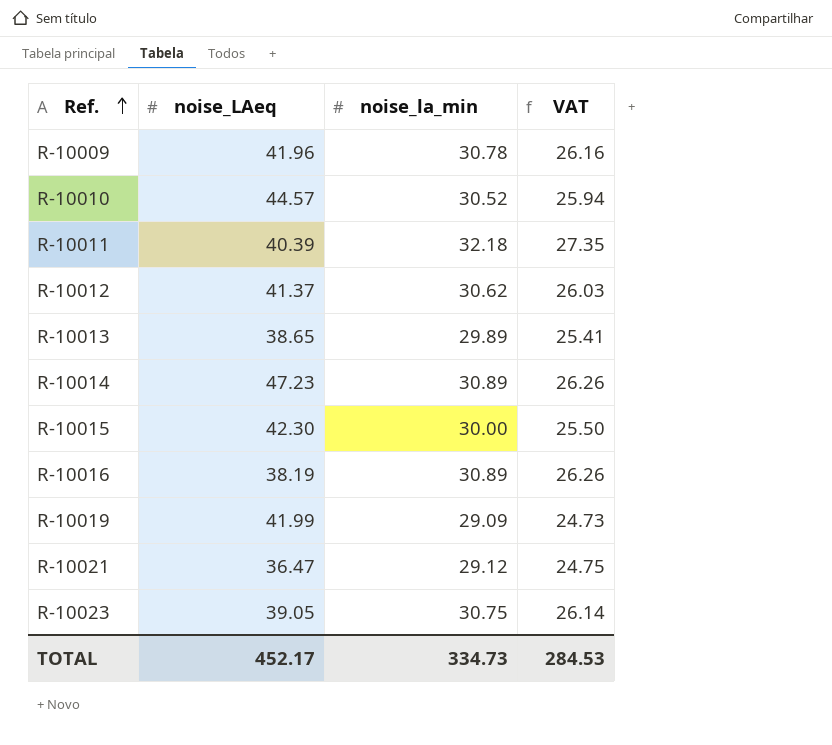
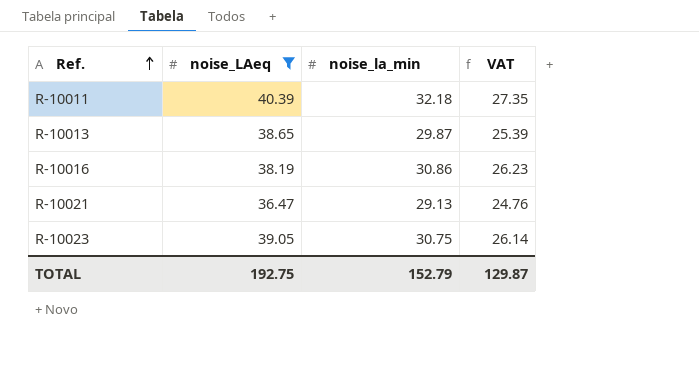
filter: none -> noise_LAeq <= 40.39
R-10013 | noise_la_min: 29.89 -> 29.87
R-10013 | VAT: 25.41 -> 25.39
R-10016 | noise_la_min: 30.89 -> 30.86
R-10016 | VAT: 26.26 -> 26.23
R-10021 | noise_la_min: 29.12 -> 29.13
R-10021 | VAT: 24.75 -> 24.76
TOTAL | noise_LAeq: 452.17 -> 192.75
TOTAL | noise_la_min: 334.73 -> 152.79
TOTAL | VAT: 284.53 -> 129.87

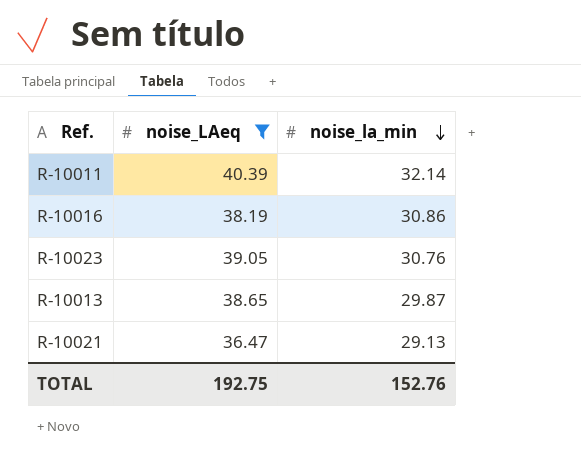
row order: Ref. ascending -> noise_la_min descending
column VAT | formula: [noise_la_min] * 0.85 -> none
R-10011 | noise_la_min: 32.18 -> 32.14
R-10023 | noise_la_min: 30.75 -> 30.76
TOTAL | noise_la_min: 152.79 -> 152.76

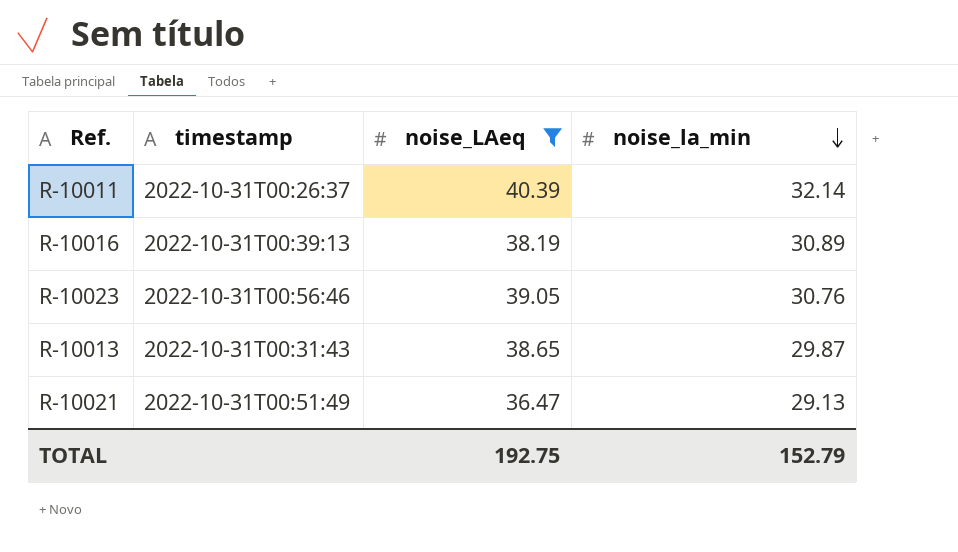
column timestamp | position: none -> 2
R-10016 | noise_la_min: 30.86 -> 30.89
TOTAL | noise_la_min: 152.76 -> 152.79

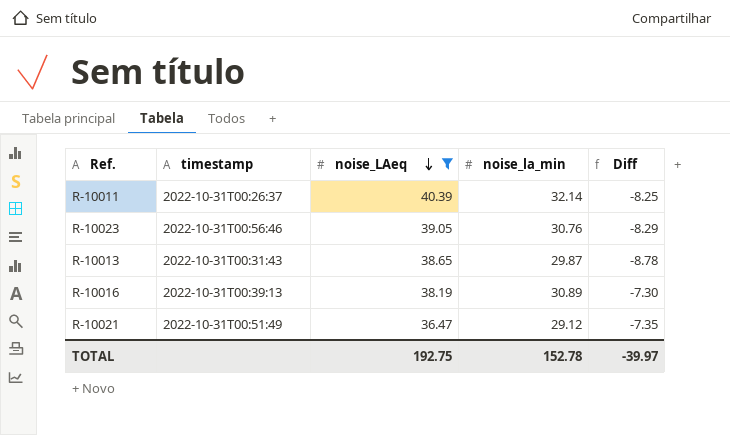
row order: noise_la_min descending -> noise_LAeq descending
column Diff | formula: none -> [noise_la_min] - [noise_LAeq]
R-10021 | noise_la_min: 29.13 -> 29.12
TOTAL | noise_la_min: 152.79 -> 152.78

